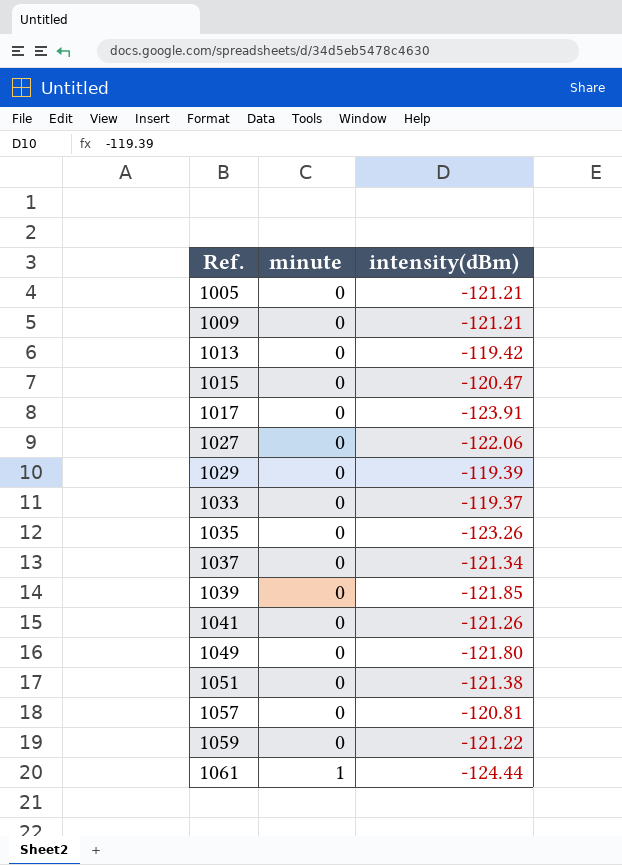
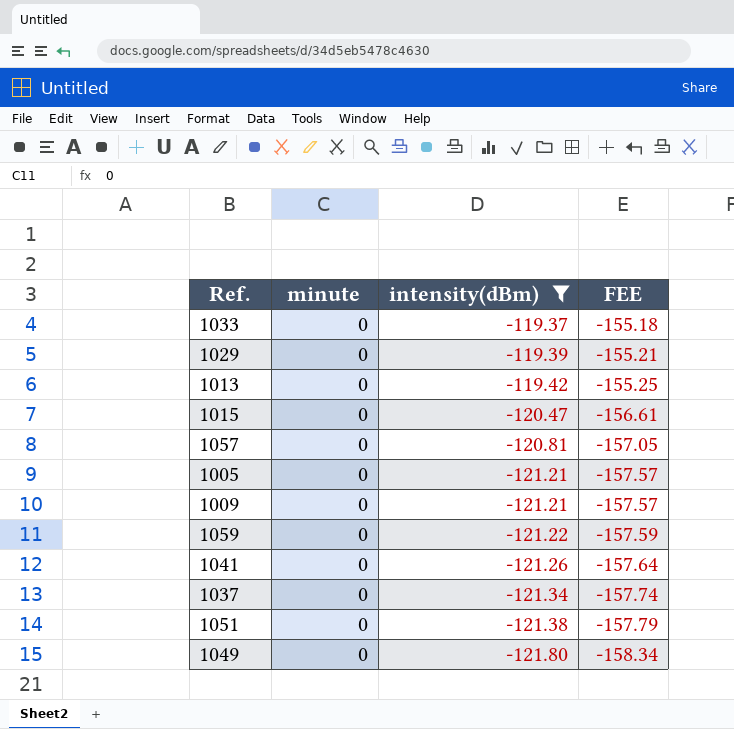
filter: none -> intensity(dBm) >= -121.80
row order: Ref. ascending -> intensity(dBm) descending
column FEE | formula: none -> [intensity(dBm)] * 1.3

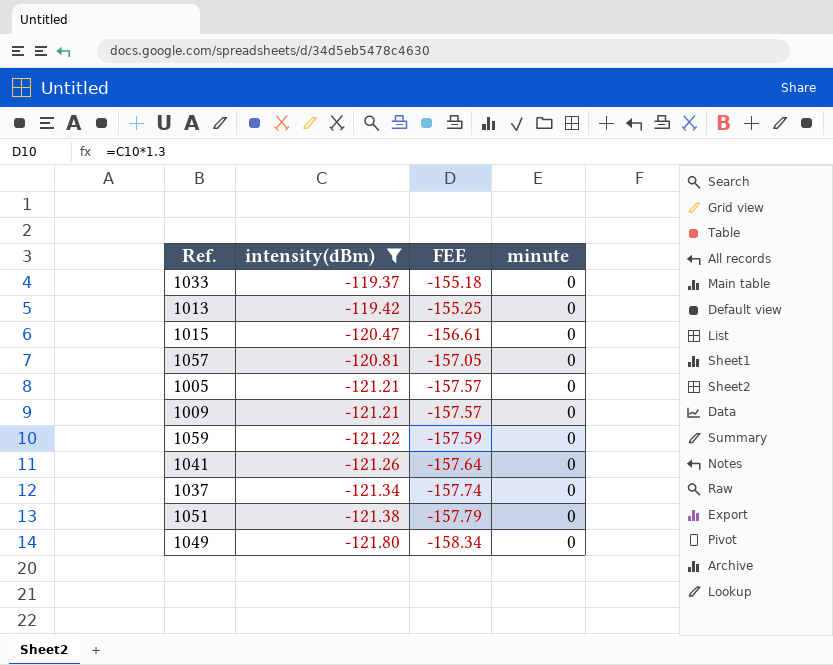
column minute | position: 2 -> 4
row 1029: 0 | -119.39 | -155.21 -> none

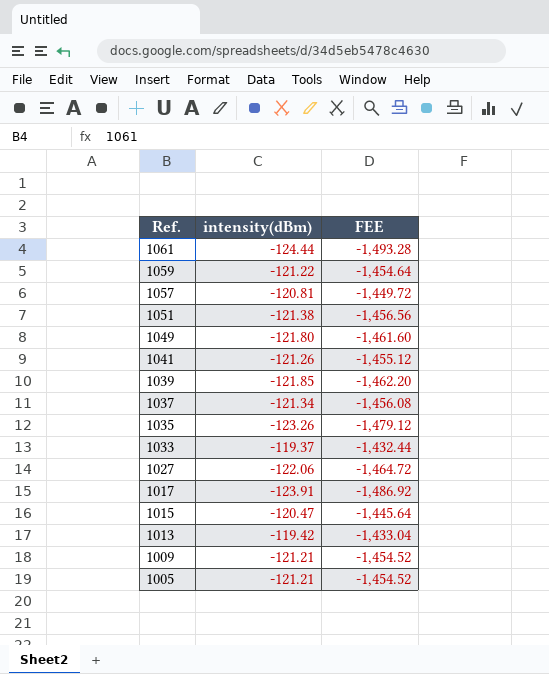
filter: intensity(dBm) >= -121.80 -> none
row order: intensity(dBm) descending -> Ref. descending
column minute | position: 4 -> none
column FEE | formula: [intensity(dBm)] * 1.3 -> [intensity(dBm)] * 12

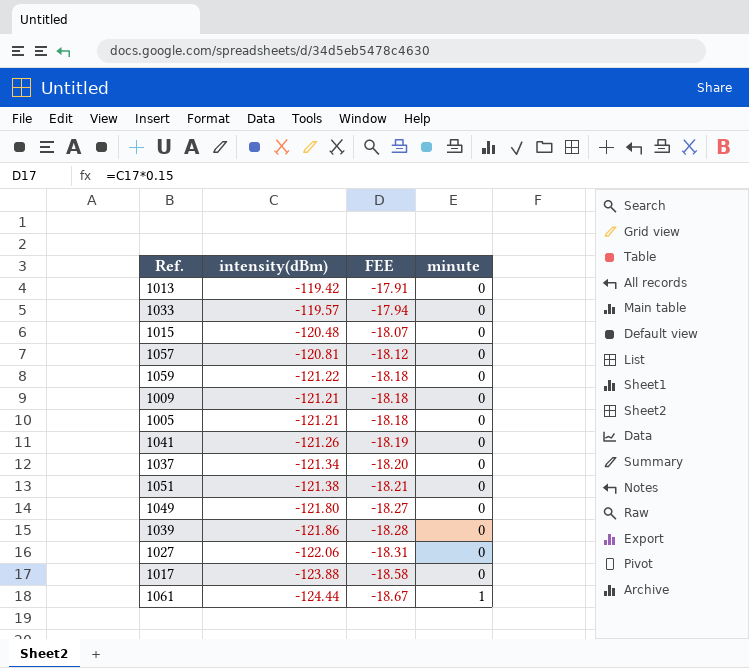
row order: Ref. descending -> FEE descending
column FEE | formula: [intensity(dBm)] * 12 -> [intensity(dBm)] * 0.15
column minute | position: none -> 4
row 1035: -123.26 | -1,479.12 -> none
1033 | intensity(dBm): -119.37 -> -119.57
1015 | intensity(dBm): -120.47 -> -120.48
1039 | intensity(dBm): -121.85 -> -121.86
1017 | intensity(dBm): -123.91 -> -123.88

